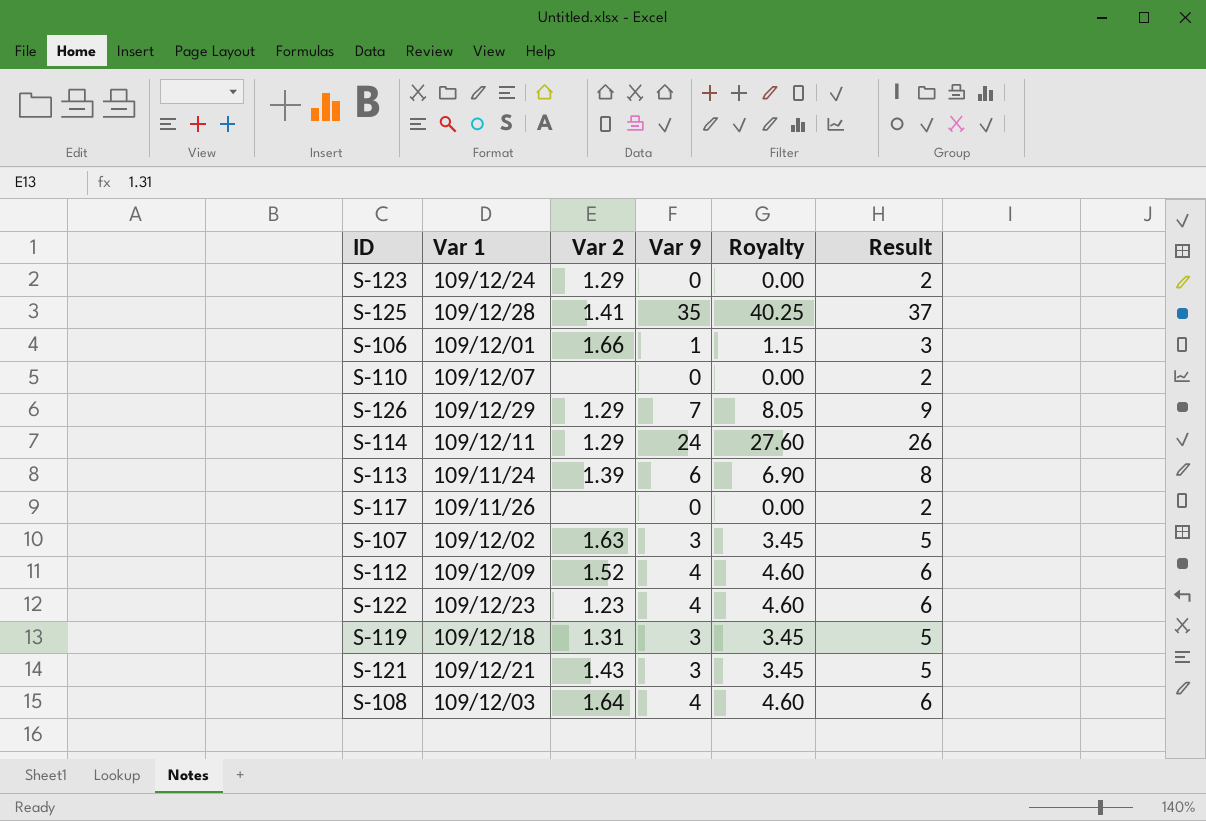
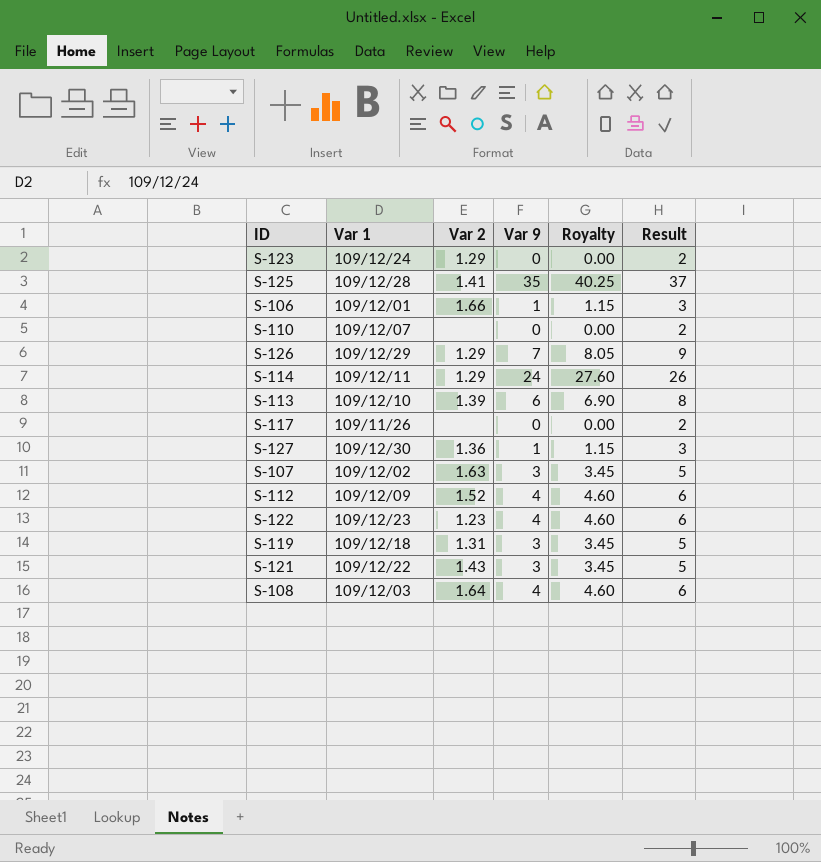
S-113 | Var 1: 109/11/24 -> 109/12/10
row S-127: none -> 109/12/30 | 1.36 | 1 | 1.15 | 3
S-121 | Var 1: 109/12/21 -> 109/12/22

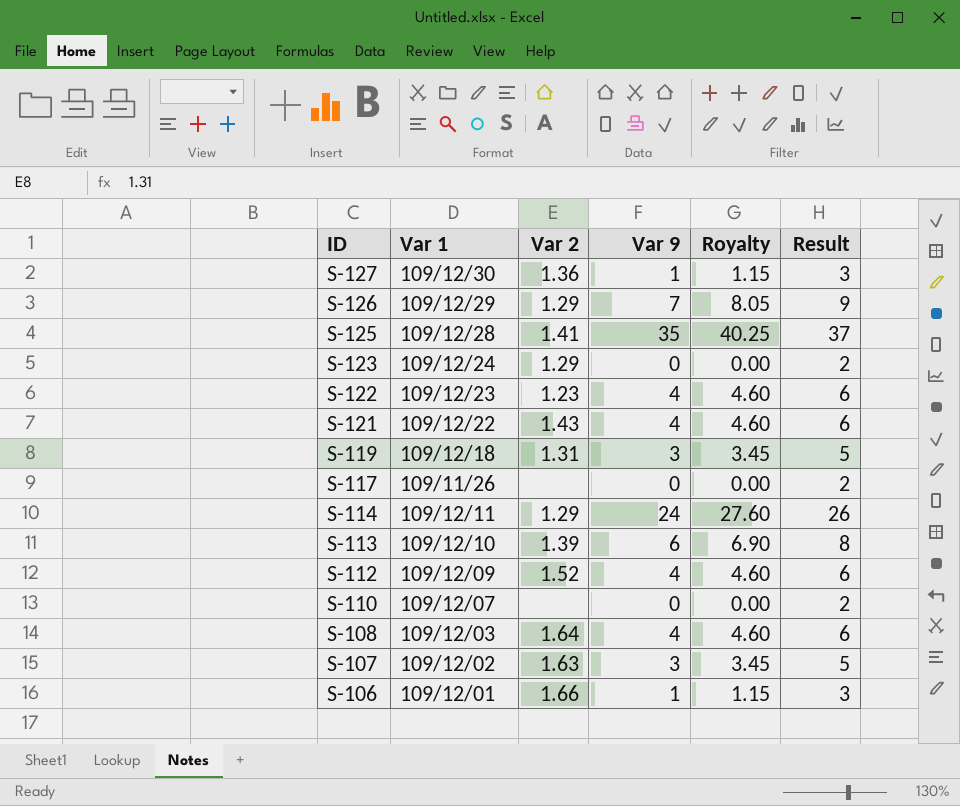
row order: none -> ID descending
S-121 | Var 9: 3 -> 4
S-121 | Royalty: 3.45 -> 4.60
S-121 | Result: 5 -> 6

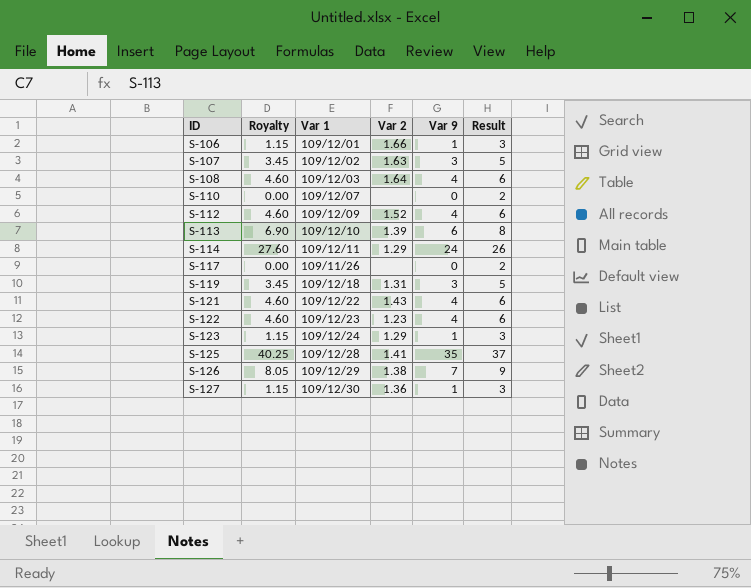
row order: ID descending -> ID ascending
column Royalty | position: 5 -> 2
S-123 | Royalty: 0.00 -> 1.15
S-123 | Var 9: 0 -> 1
S-123 | Result: 2 -> 3
S-126 | Var 2: 1.29 -> 1.38

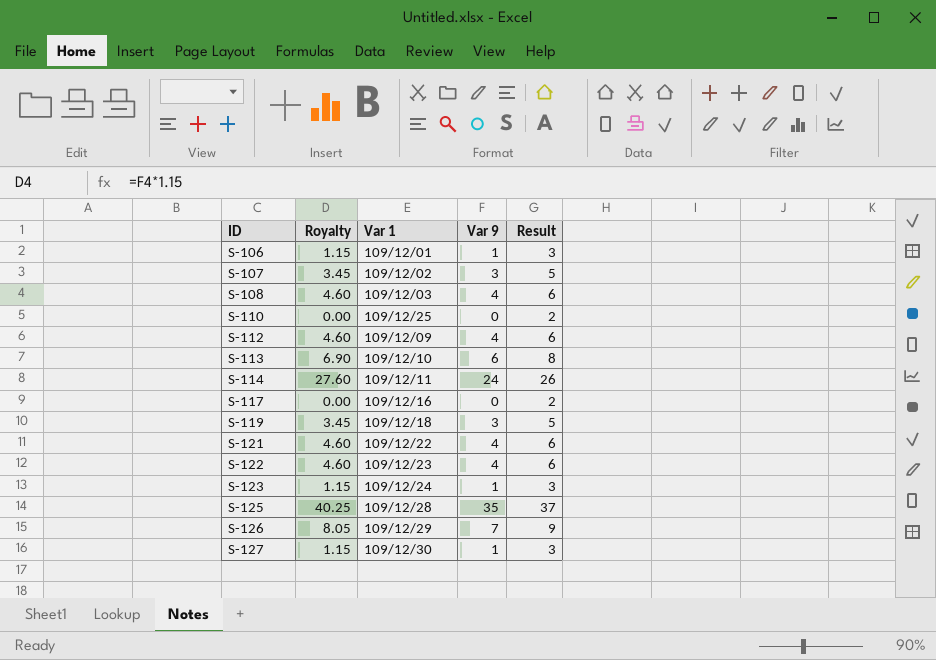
column Var 2 | position: 4 -> none
S-110 | Var 1: 109/12/07 -> 109/12/25
S-117 | Var 1: 109/11/26 -> 109/12/16

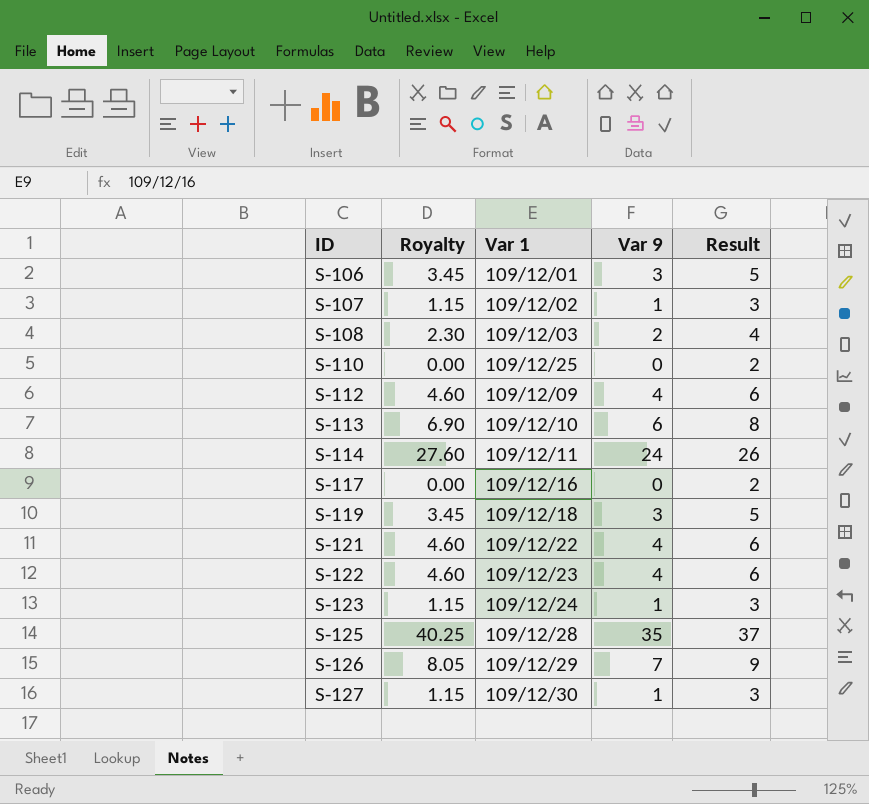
S-106 | Royalty: 1.15 -> 3.45
S-106 | Var 9: 1 -> 3
S-106 | Result: 3 -> 5
S-107 | Royalty: 3.45 -> 1.15
S-107 | Var 9: 3 -> 1
S-107 | Result: 5 -> 3
S-108 | Royalty: 4.60 -> 2.30
S-108 | Var 9: 4 -> 2
S-108 | Result: 6 -> 4

